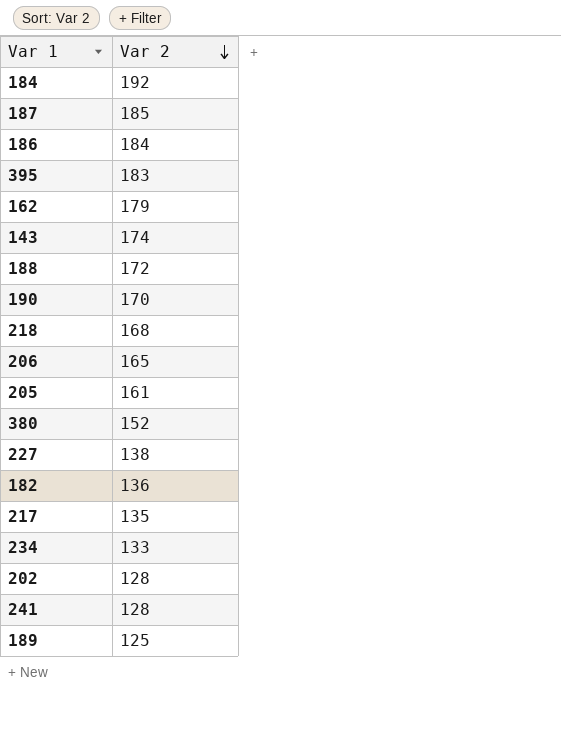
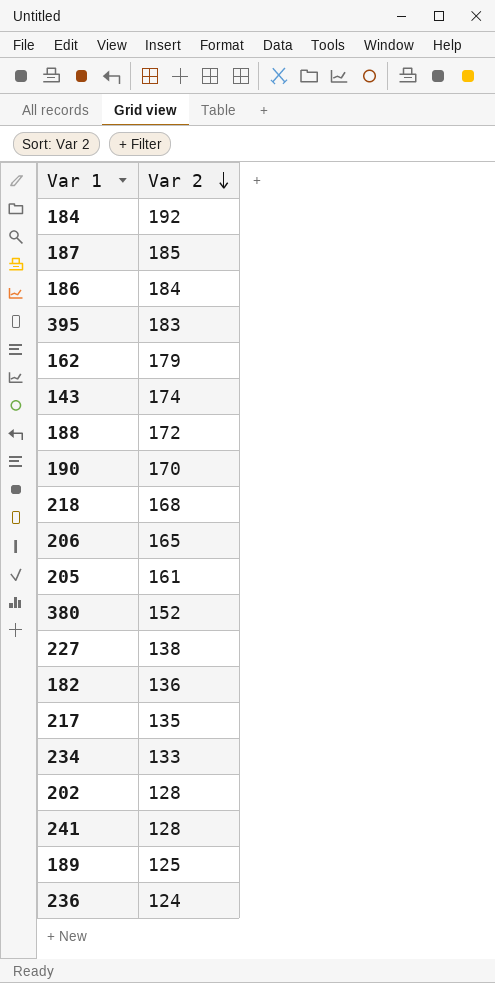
row 236: none -> 124

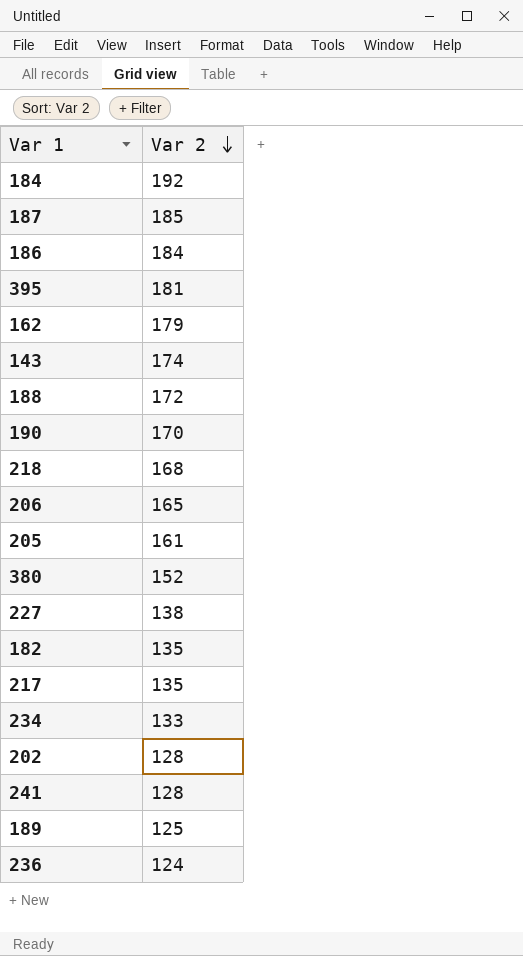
395 | Var 2: 183 -> 181
182 | Var 2: 136 -> 135

